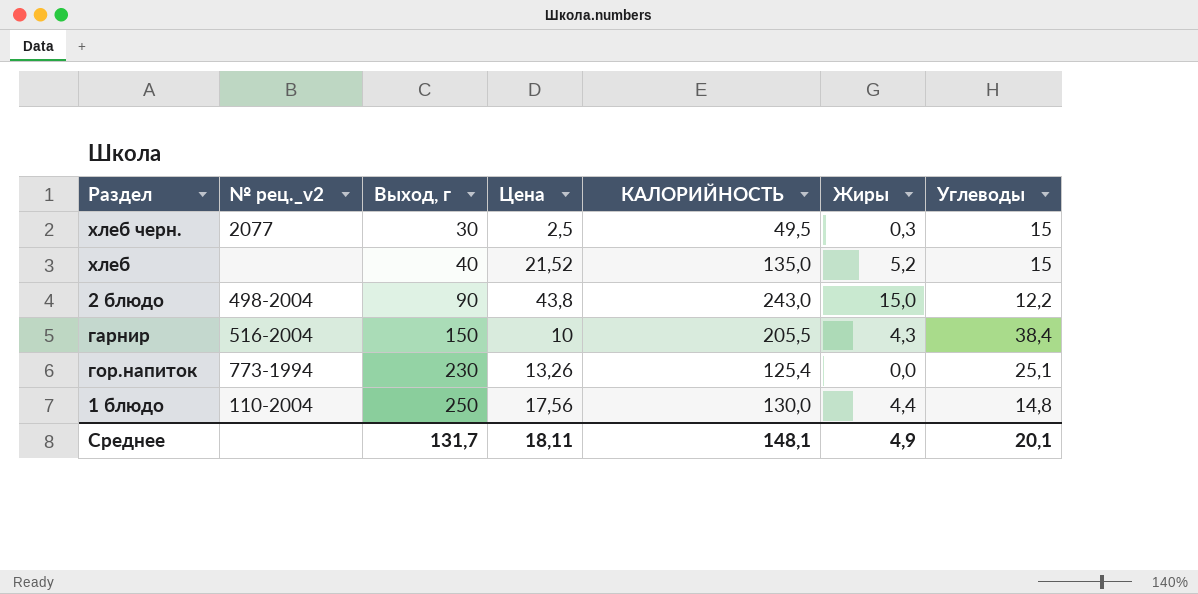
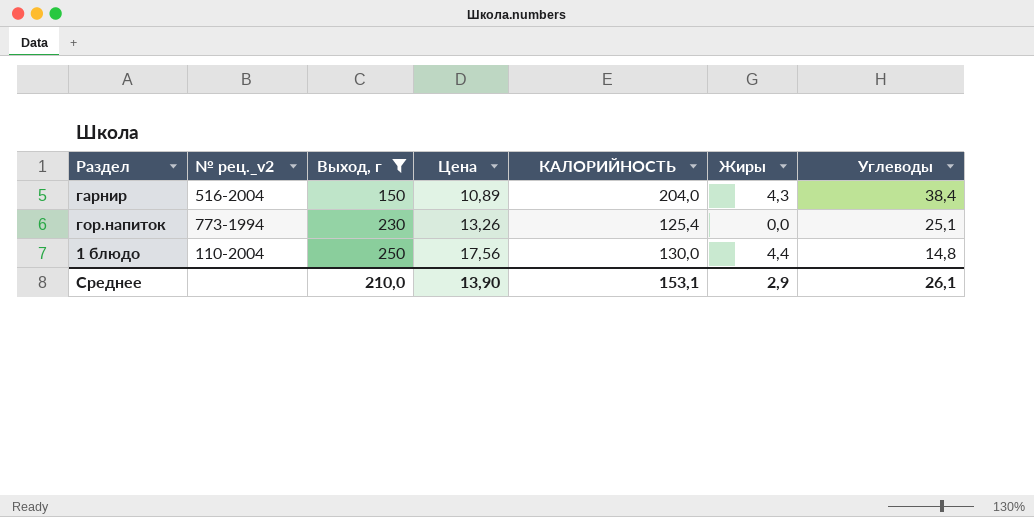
filter: none -> Выход, г >= 150
гарнир | Цена: 10 -> 10,89
гарнир | КАЛОРИЙНОСТЬ: 205,5 -> 204,0
Среднее | Выход, г: 131,7 -> 210,0
Среднее | Цена: 18,11 -> 13,90
Среднее | КАЛОРИЙНОСТЬ: 148,1 -> 153,1
Среднее | Жиры: 4,9 -> 2,9
Среднее | Углеводы: 20,1 -> 26,1

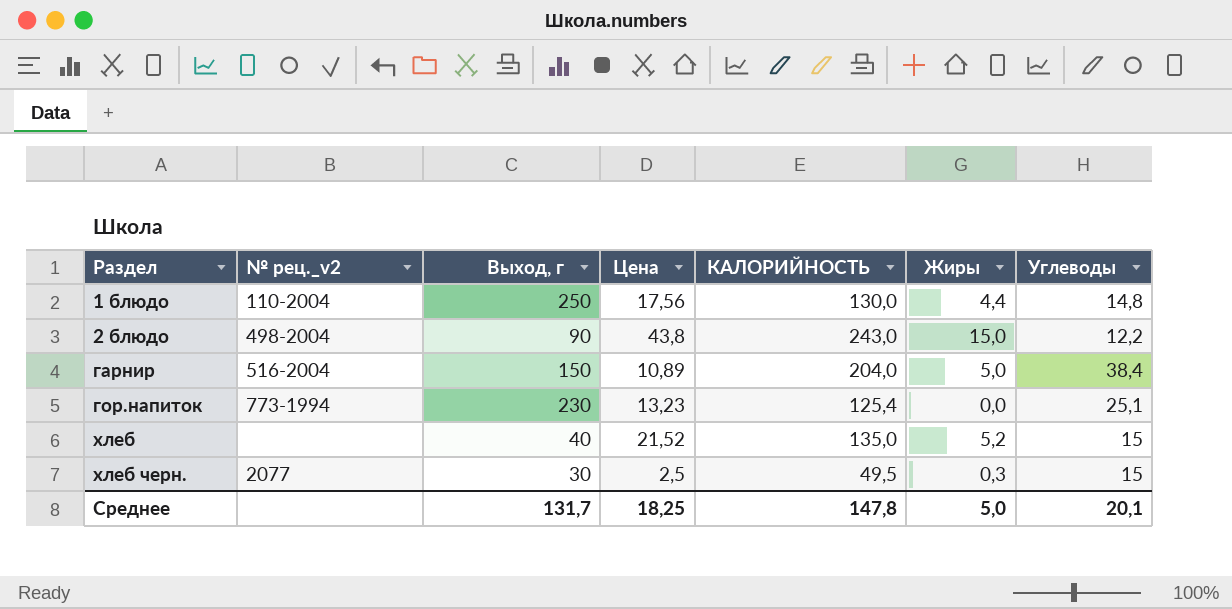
filter: Выход, г >= 150 -> none
row order: Выход, г ascending -> Раздел ascending
гарнир | Жиры: 4,3 -> 5,0
гор.напиток | Цена: 13,26 -> 13,23
Среднее | Выход, г: 210,0 -> 131,7
Среднее | Цена: 13,90 -> 18,25
Среднее | КАЛОРИЙНОСТЬ: 153,1 -> 147,8
Среднее | Жиры: 2,9 -> 5,0
Среднее | Углеводы: 26,1 -> 20,1

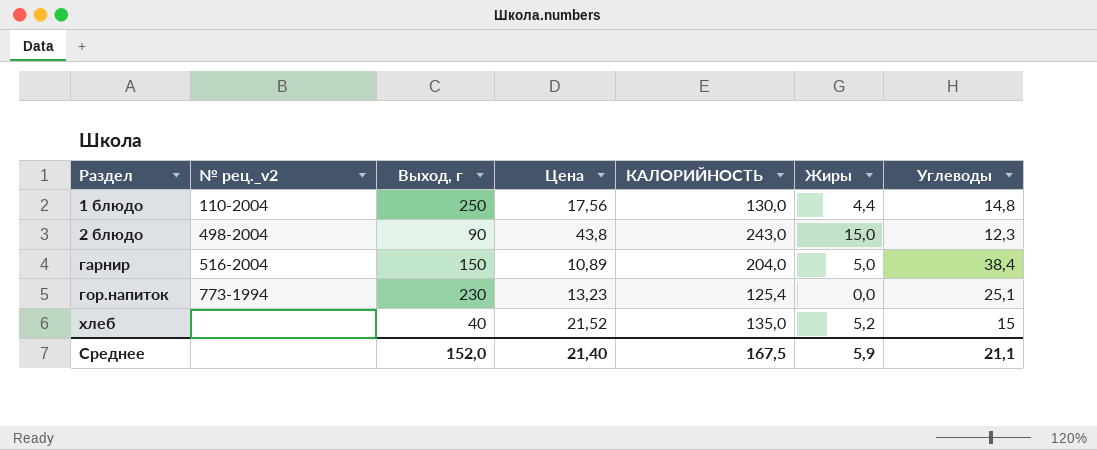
row хлеб черн.: 2077 | 30 | 2,5 | 49,5 | 0,3 | 15 -> none
2 блюдо | Углеводы: 12,2 -> 12,3
Среднее | Выход, г: 131,7 -> 152,0
Среднее | Цена: 18,25 -> 21,40
Среднее | КАЛОРИЙНОСТЬ: 147,8 -> 167,5
Среднее | Жиры: 5,0 -> 5,9
Среднее | Углеводы: 20,1 -> 21,1

